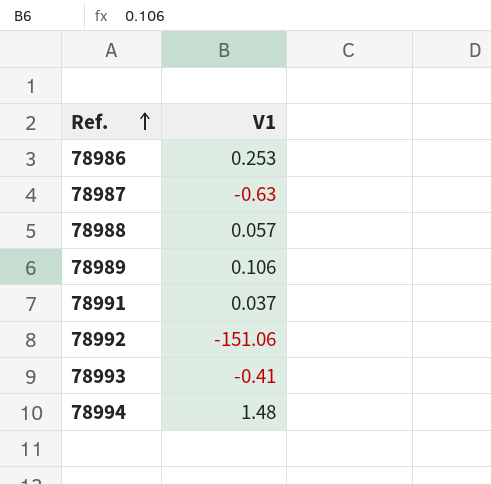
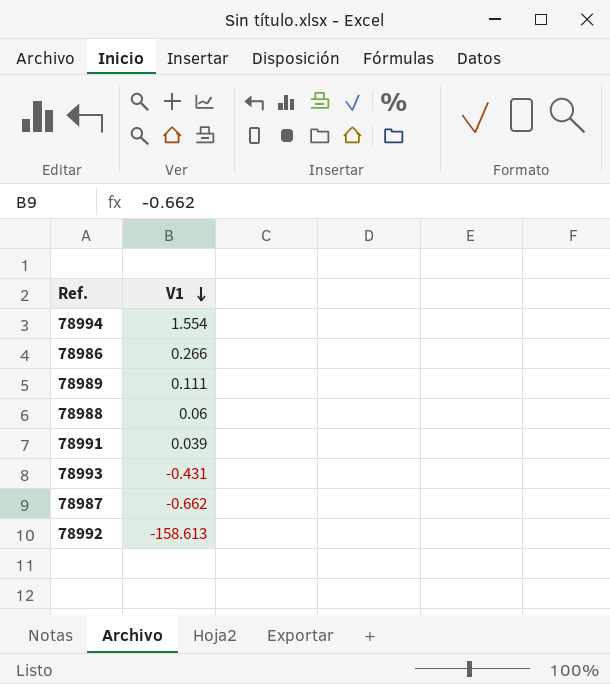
row order: Ref. ascending -> V1 descending
78994 | V1: 1.48 -> 1.554
78986 | V1: 0.253 -> 0.266
78989 | V1: 0.106 -> 0.111
78988 | V1: 0.057 -> 0.06
78991 | V1: 0.037 -> 0.039
78993 | V1: -0.41 -> -0.431
78987 | V1: -0.63 -> -0.662
78992 | V1: -151.06 -> -158.613

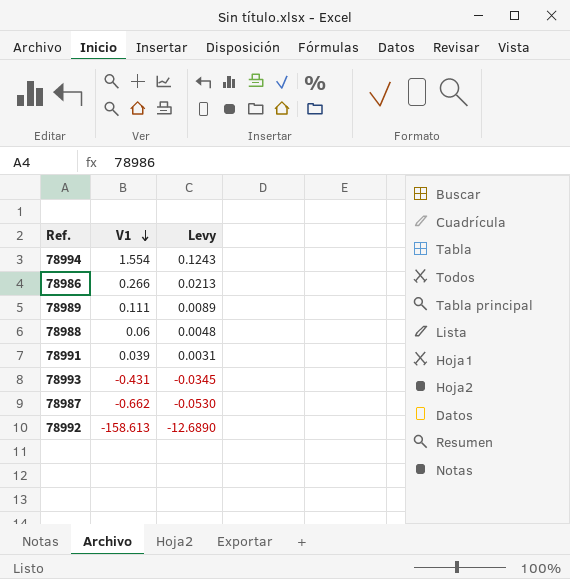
column Levy | formula: none -> [V1] * 0.08

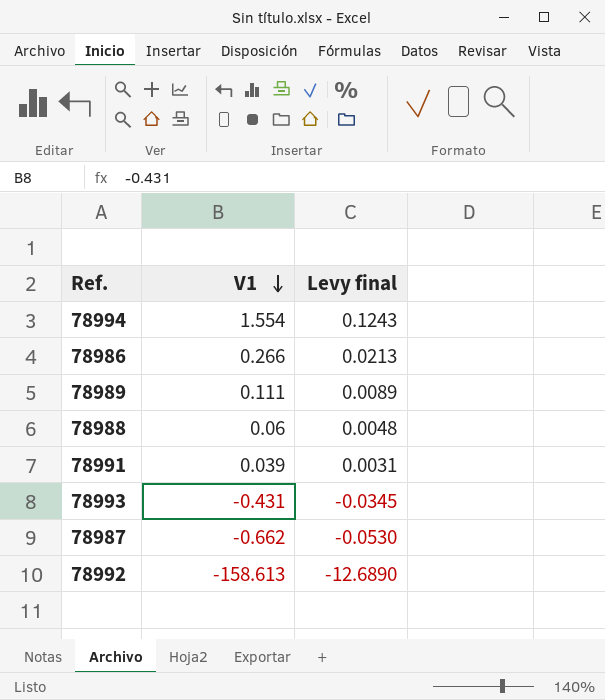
column name: Levy -> Levy final

